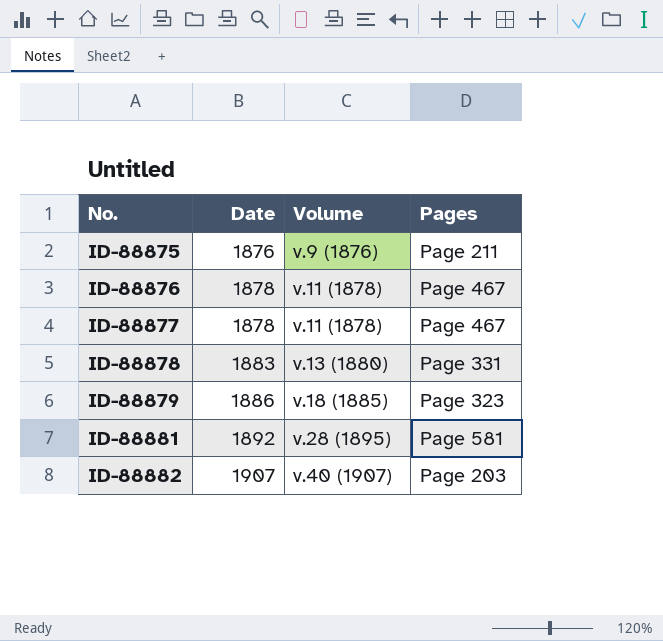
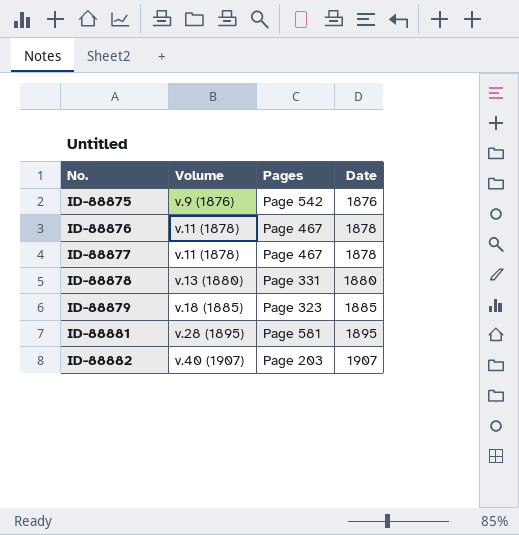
column Date | position: 2 -> 4
ID-88875 | Pages: Page 211 -> Page 542
ID-88878 | Date: 1883 -> 1880
ID-88879 | Date: 1886 -> 1885
ID-88881 | Date: 1892 -> 1895

